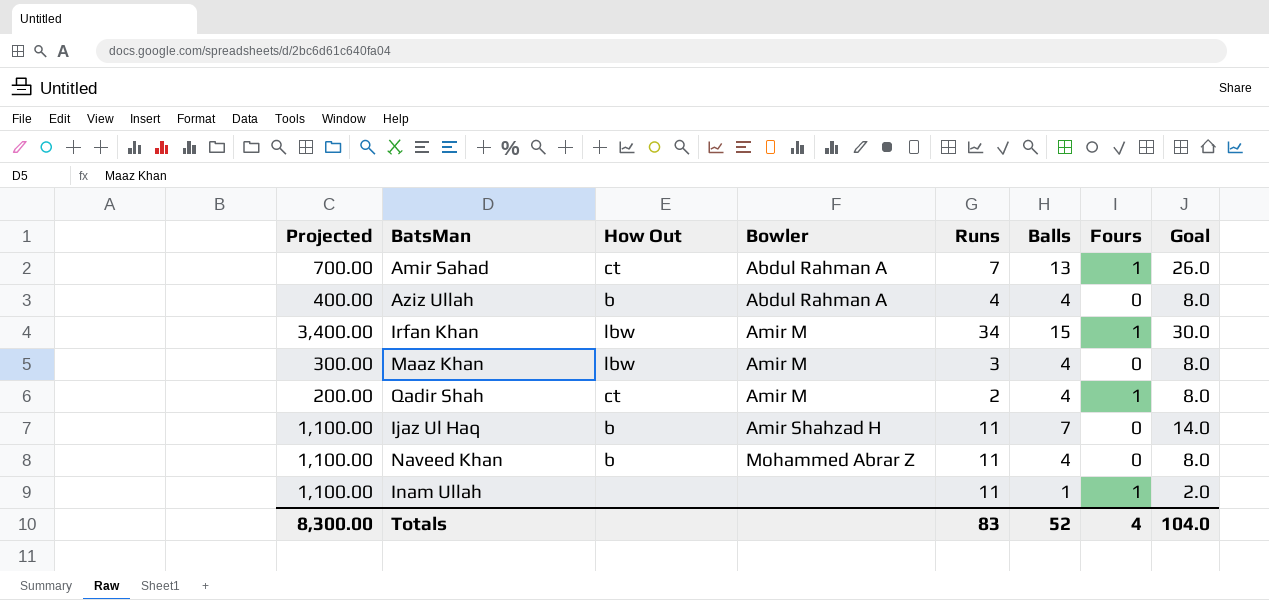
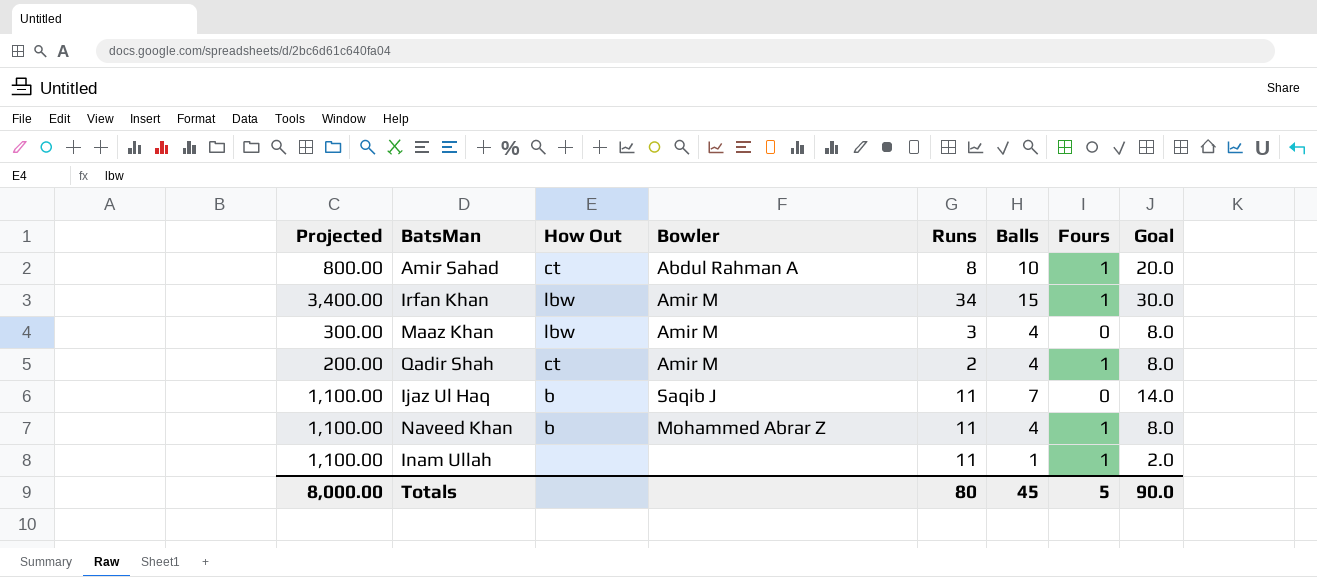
row Aziz Ullah: 400.00 | b | Abdul Rahman A | 4 | 4 | 0 | 8.0 -> none
Amir Sahad | Projected: 700.00 -> 800.00
Amir Sahad | Runs: 7 -> 8
Amir Sahad | Balls: 13 -> 10
Amir Sahad | Goal: 26.0 -> 20.0
Ijaz Ul Haq | Bowler: Amir Shahzad H -> Saqib J
Naveed Khan | Fours: 0 -> 1
Totals | Projected: 8,300.00 -> 8,000.00
Totals | Runs: 83 -> 80
Totals | Balls: 52 -> 45
Totals | Fours: 4 -> 5
Totals | Goal: 104.0 -> 90.0

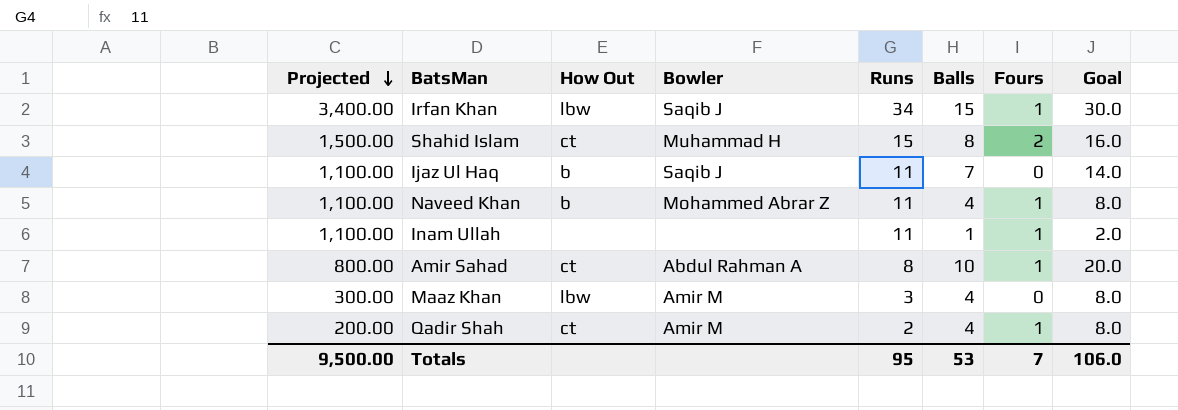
row order: none -> Projected descending
Irfan Khan | Bowler: Amir M -> Saqib J
row Shahid Islam: none -> 1,500.00 | ct | Muhammad H | 15 | 8 | 2 | 16.0
Totals | Projected: 8,000.00 -> 9,500.00
Totals | Runs: 80 -> 95
Totals | Balls: 45 -> 53
Totals | Fours: 5 -> 7
Totals | Goal: 90.0 -> 106.0

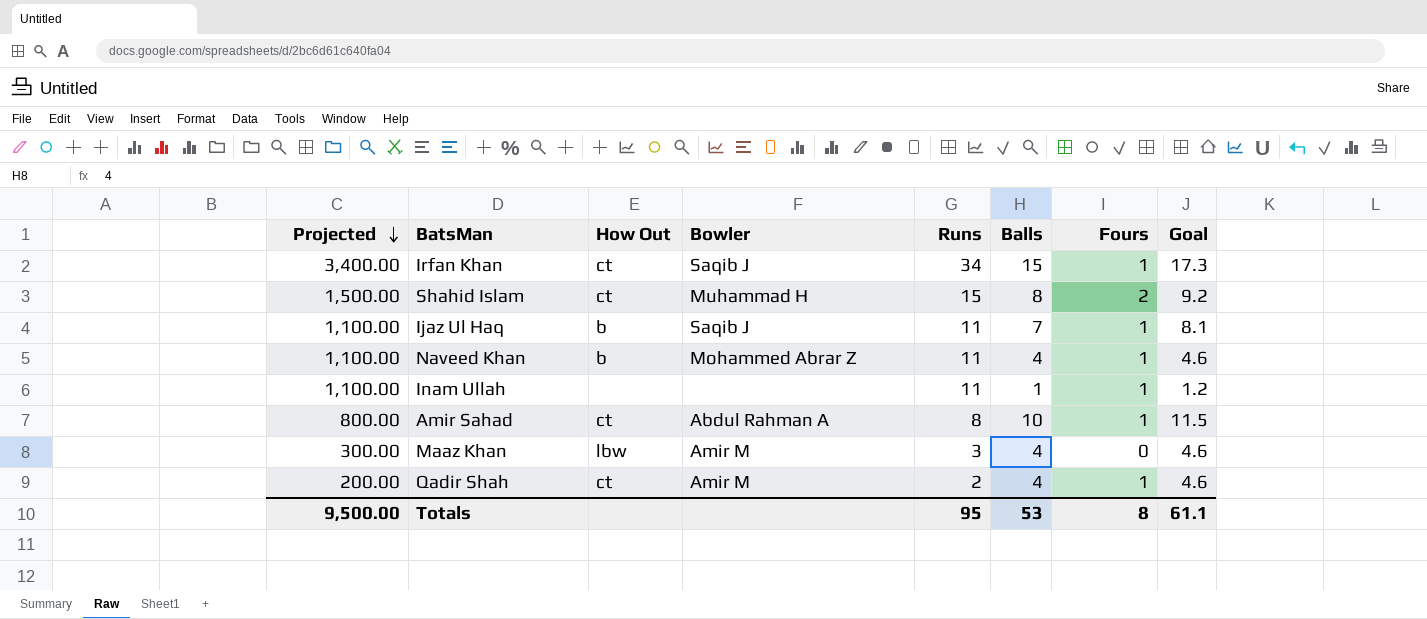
column Goal | formula: [Balls] * 2 -> [Balls] * 1.15
Irfan Khan | How Out: lbw -> ct
Ijaz Ul Haq | Fours: 0 -> 1
Totals | Fours: 7 -> 8
Totals | Goal: 106.0 -> 61.1

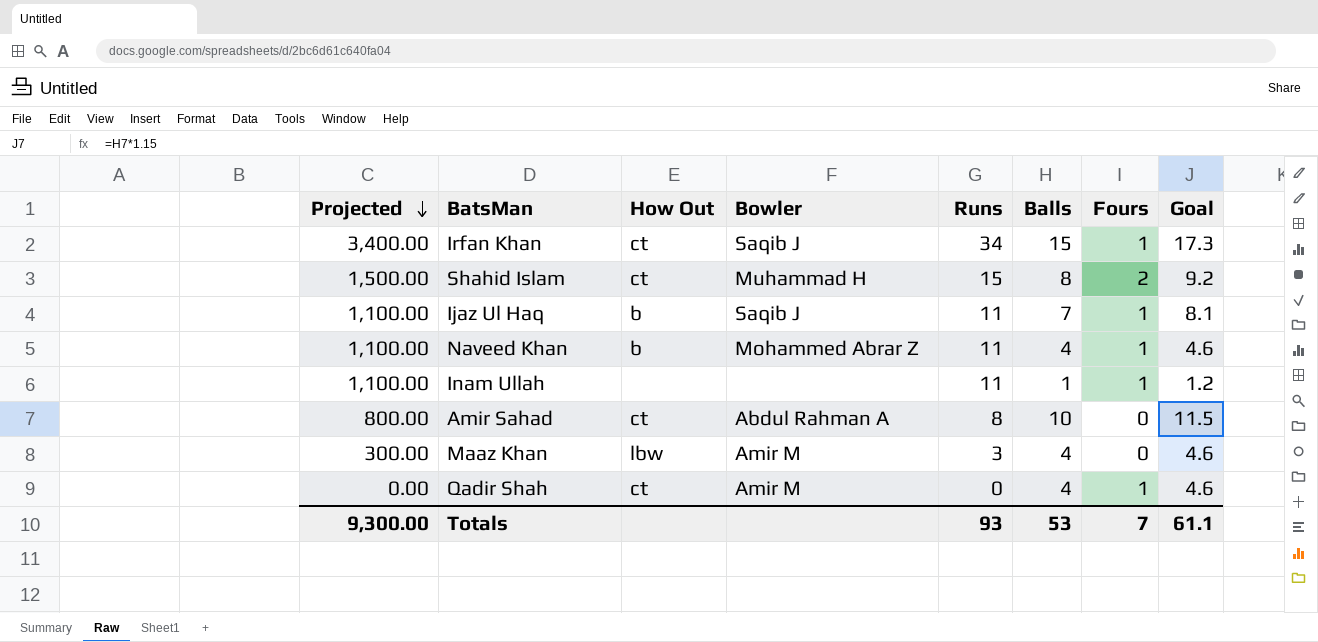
Amir Sahad | Fours: 1 -> 0
Qadir Shah | Projected: 200.00 -> 0.00
Qadir Shah | Runs: 2 -> 0
Totals | Projected: 9,500.00 -> 9,300.00
Totals | Runs: 95 -> 93
Totals | Fours: 8 -> 7

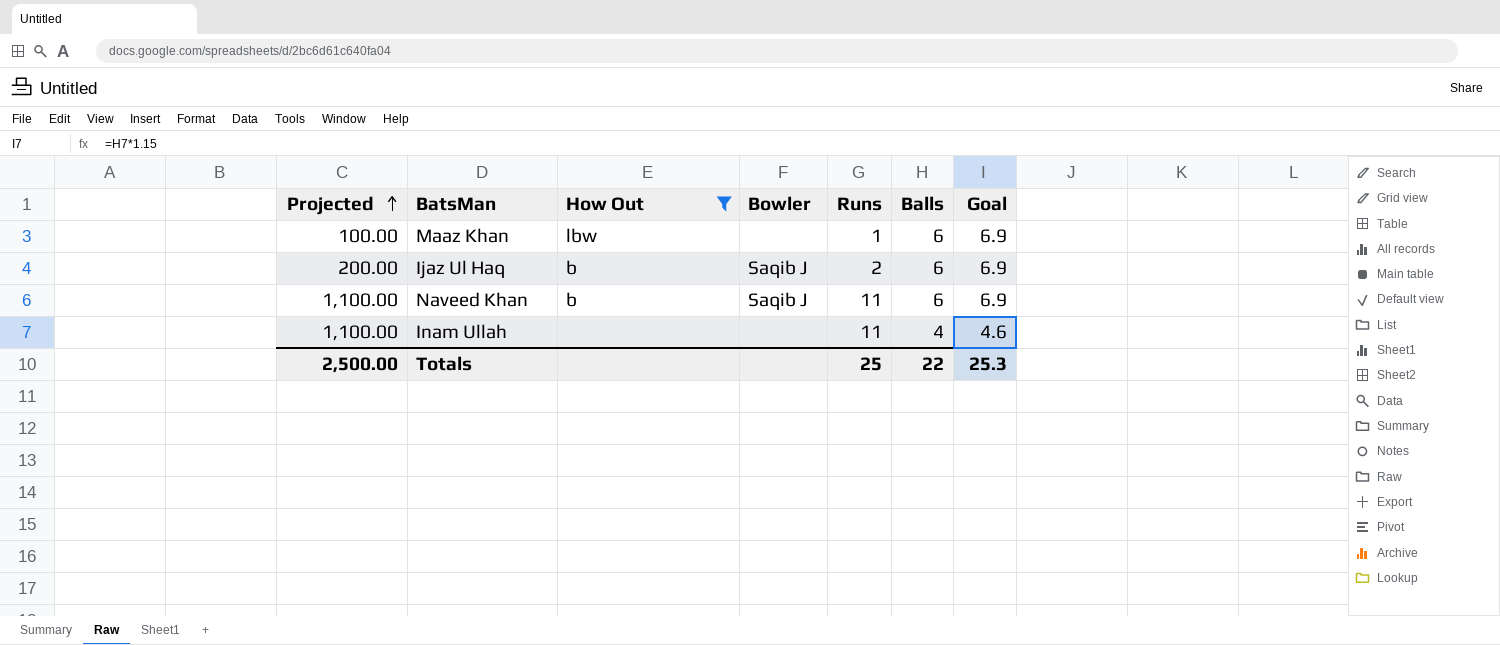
filter: none -> How Out != ct
row order: Projected descending -> Projected ascending
column Fours | position: 7 -> none
Maaz Khan | Projected: 300.00 -> 100.00
Maaz Khan | Bowler: Amir M -> none
Maaz Khan | Runs: 3 -> 1
Maaz Khan | Balls: 4 -> 6
Maaz Khan | Goal: 4.6 -> 6.9
Ijaz Ul Haq | Projected: 1,100.00 -> 200.00
Ijaz Ul Haq | Runs: 11 -> 2
Ijaz Ul Haq | Balls: 7 -> 6
Ijaz Ul Haq | Goal: 8.1 -> 6.9
Naveed Khan | Bowler: Mohammed Abrar Z -> Saqib J
Naveed Khan | Balls: 4 -> 6
Naveed Khan | Goal: 4.6 -> 6.9
Inam Ullah | Balls: 1 -> 4
Inam Ullah | Goal: 1.2 -> 4.6
Totals | Projected: 9,300.00 -> 2,500.00
Totals | Runs: 93 -> 25
Totals | Balls: 53 -> 22
Totals | Goal: 61.1 -> 25.3

